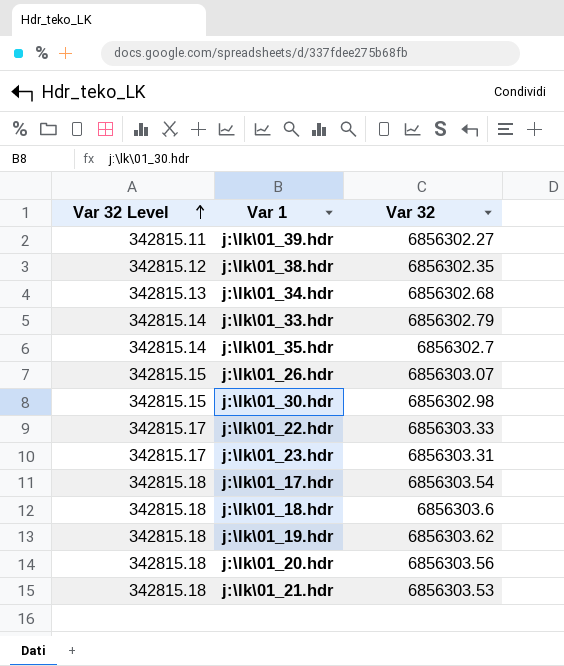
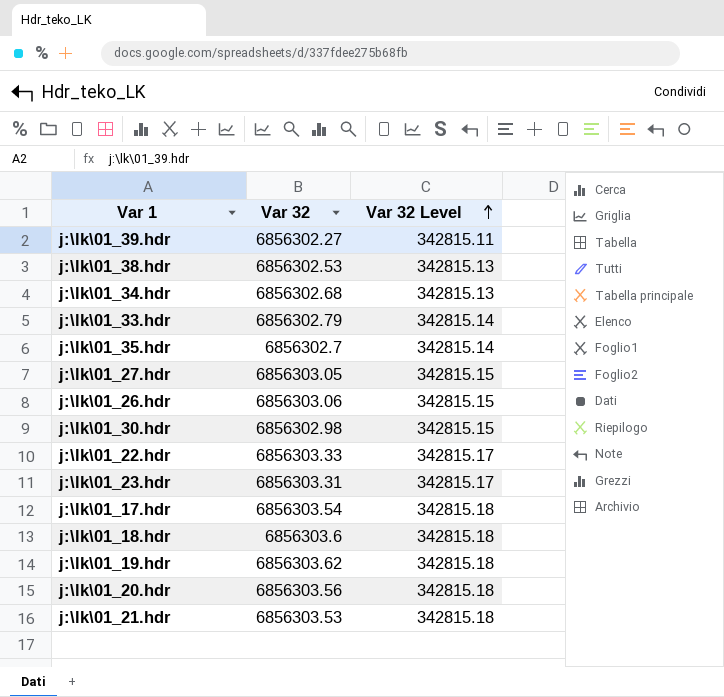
column Var 32 Level | position: 1 -> 3
j:\lk\01_38.hdr | Var 32: 6856302.35 -> 6856302.53
j:\lk\01_38.hdr | Var 32 Level: 342815.12 -> 342815.13
row j:\lk\01_27.hdr: none -> 6856303.05 | 342815.15
j:\lk\01_26.hdr | Var 32: 6856303.07 -> 6856303.06

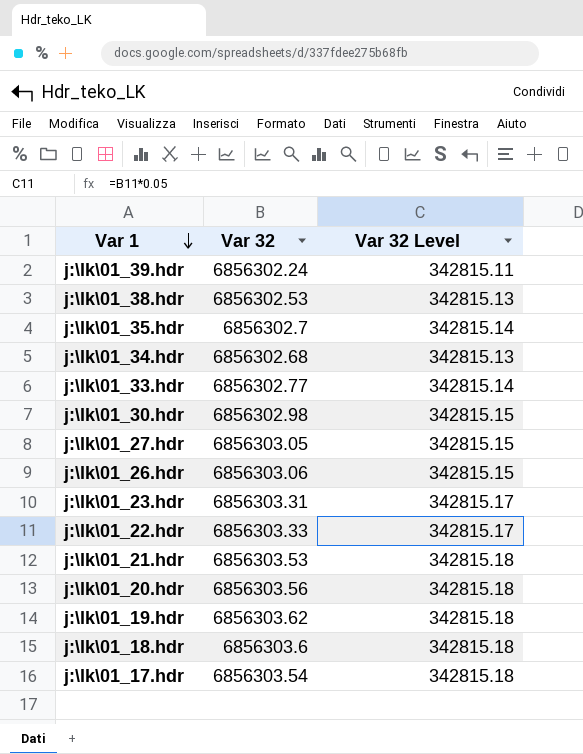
row order: Var 32 Level ascending -> Var 1 descending
j:\lk\01_39.hdr | Var 32: 6856302.27 -> 6856302.24
j:\lk\01_33.hdr | Var 32: 6856302.79 -> 6856302.77

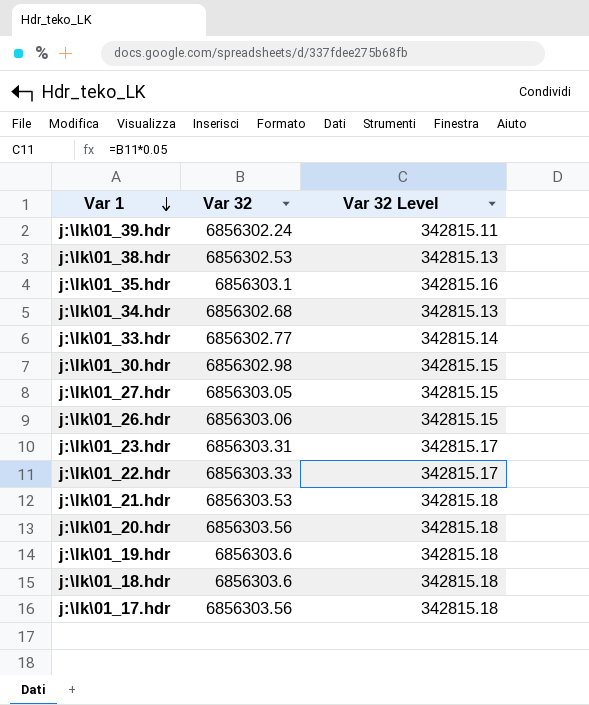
j:\lk\01_35.hdr | Var 32: 6856302.7 -> 6856303.1
j:\lk\01_35.hdr | Var 32 Level: 342815.14 -> 342815.16
j:\lk\01_19.hdr | Var 32: 6856303.62 -> 6856303.6
j:\lk\01_17.hdr | Var 32: 6856303.54 -> 6856303.56

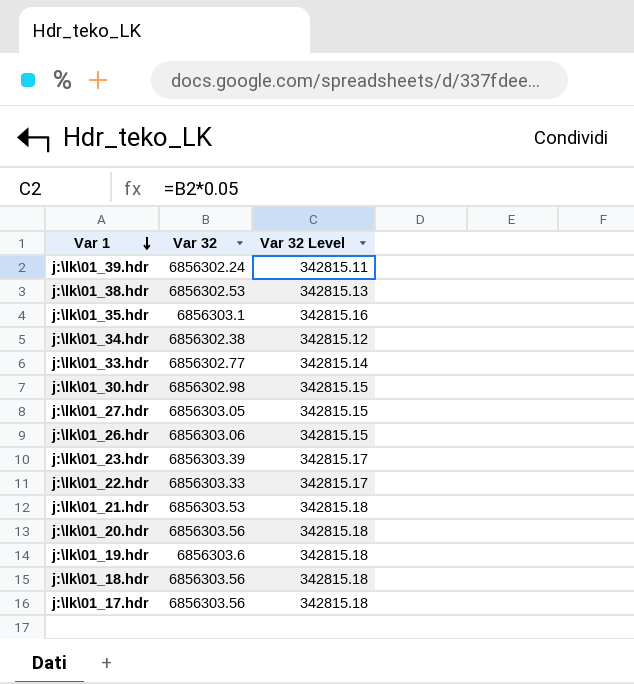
j:\lk\01_34.hdr | Var 32: 6856302.68 -> 6856302.38
j:\lk\01_34.hdr | Var 32 Level: 342815.13 -> 342815.12
j:\lk\01_23.hdr | Var 32: 6856303.31 -> 6856303.39
j:\lk\01_18.hdr | Var 32: 6856303.6 -> 6856303.56

